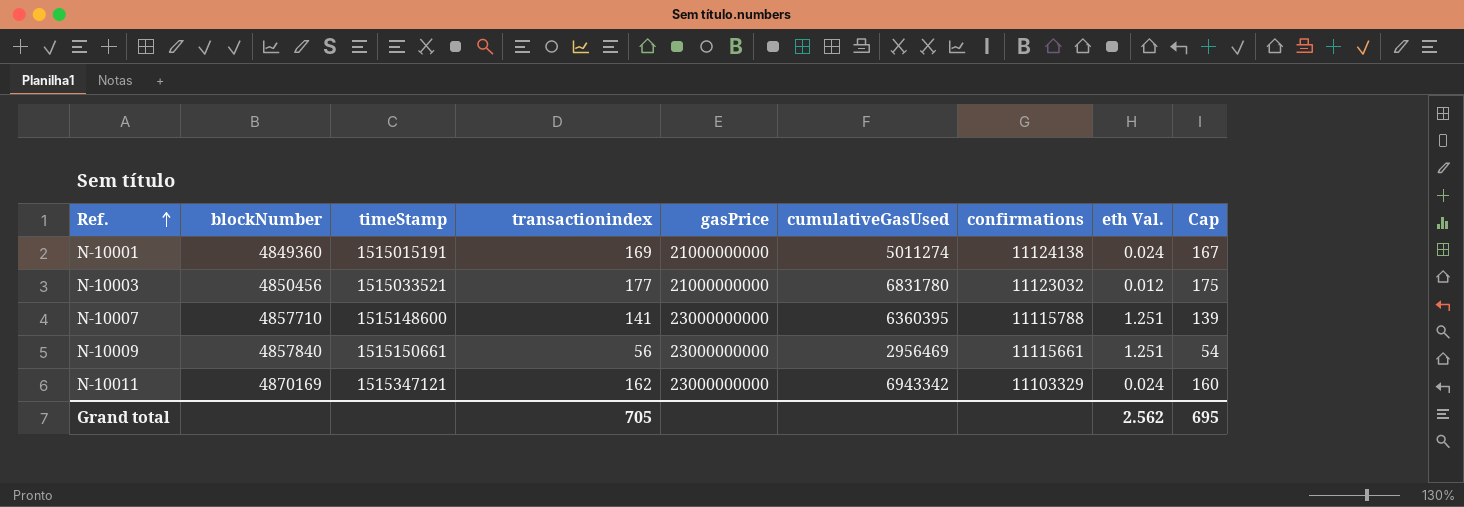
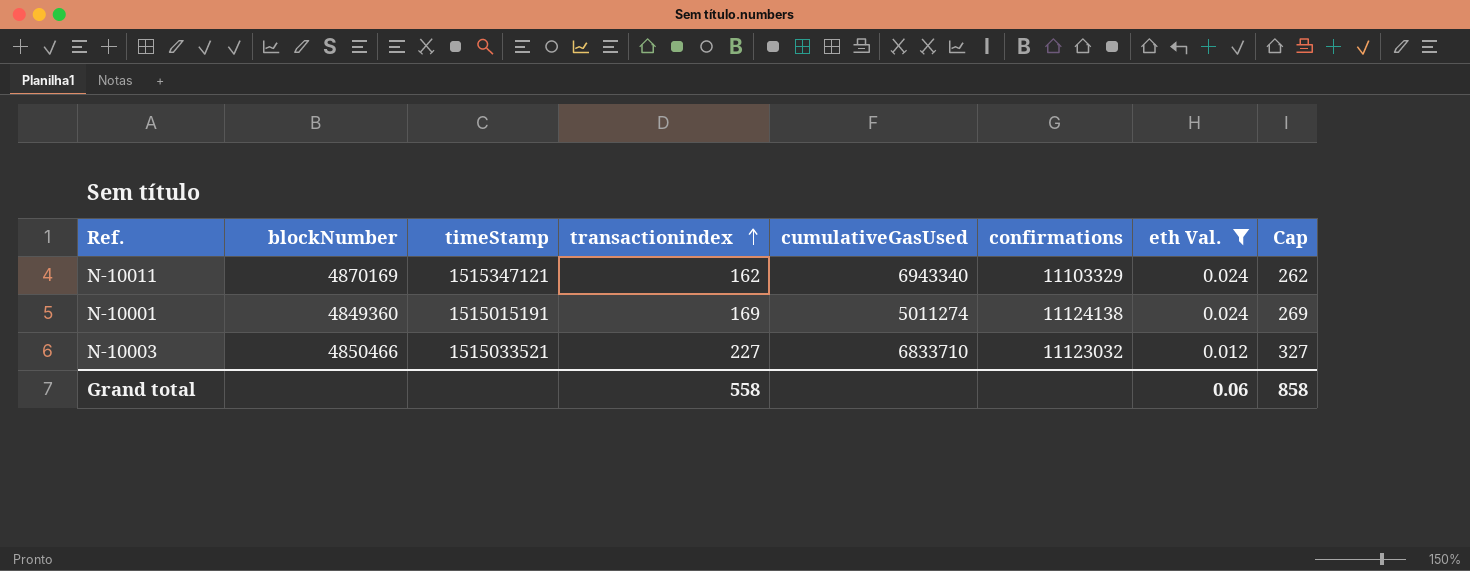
filter: none -> eth Val. != 1.251
row order: Ref. ascending -> transactionindex ascending
column gasPrice | position: 5 -> none
column Cap | formula: [transactionindex] - 2 -> [transactionindex] + 100
N-10011 | cumulativeGasUsed: 6943342 -> 6943340
N-10003 | blockNumber: 4850456 -> 4850466
N-10003 | transactionindex: 177 -> 227
N-10003 | cumulativeGasUsed: 6831780 -> 6833710
Grand total | transactionindex: 705 -> 558
Grand total | eth Val.: 2.562 -> 0.06
Grand total | Cap: 695 -> 858

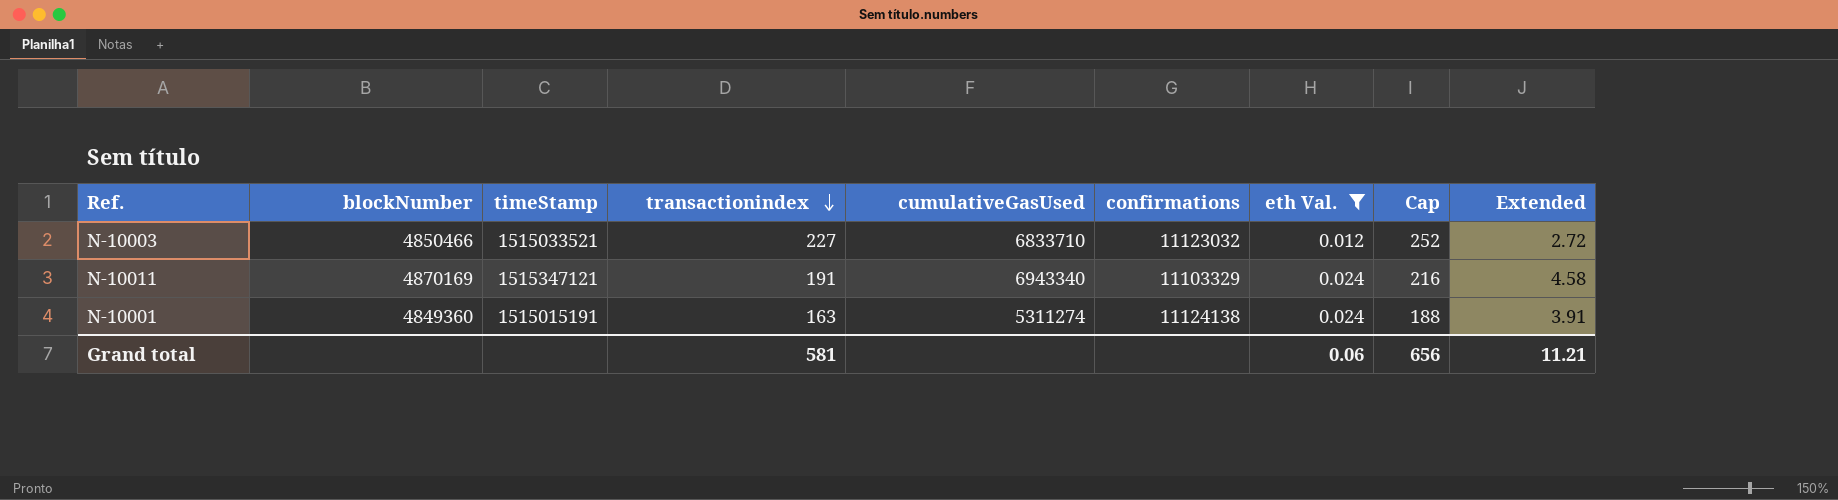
row order: transactionindex ascending -> transactionindex descending
column Cap | formula: [transactionindex] + 100 -> [transactionindex] + 25
column Extended | formula: none -> [transactionindex] * [eth Val.]
N-10011 | transactionindex: 162 -> 191
N-10001 | transactionindex: 169 -> 163
N-10001 | cumulativeGasUsed: 5011274 -> 5311274
Grand total | transactionindex: 558 -> 581
Grand total | Cap: 858 -> 656

